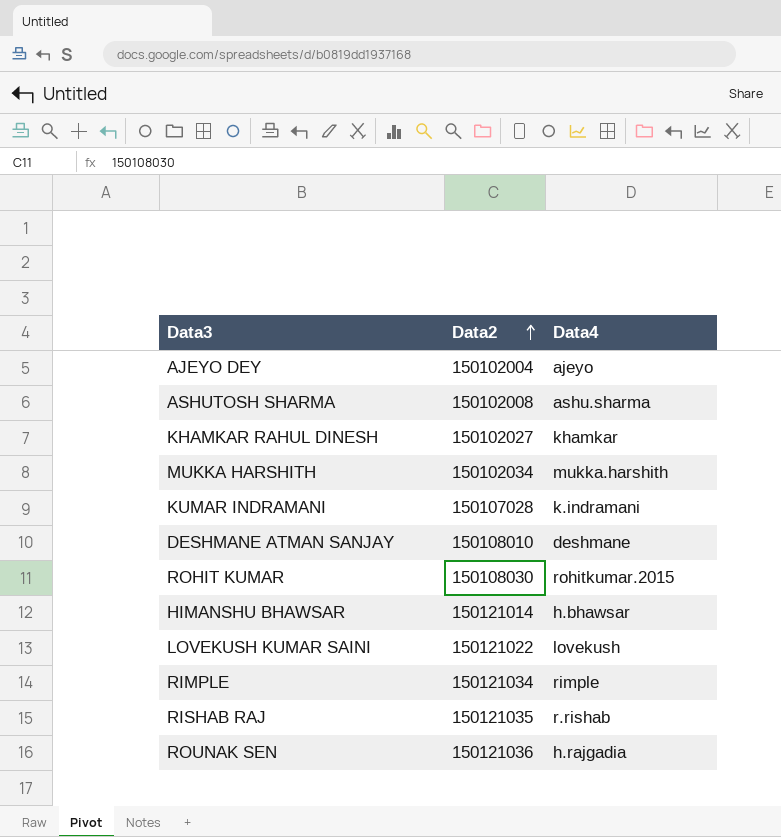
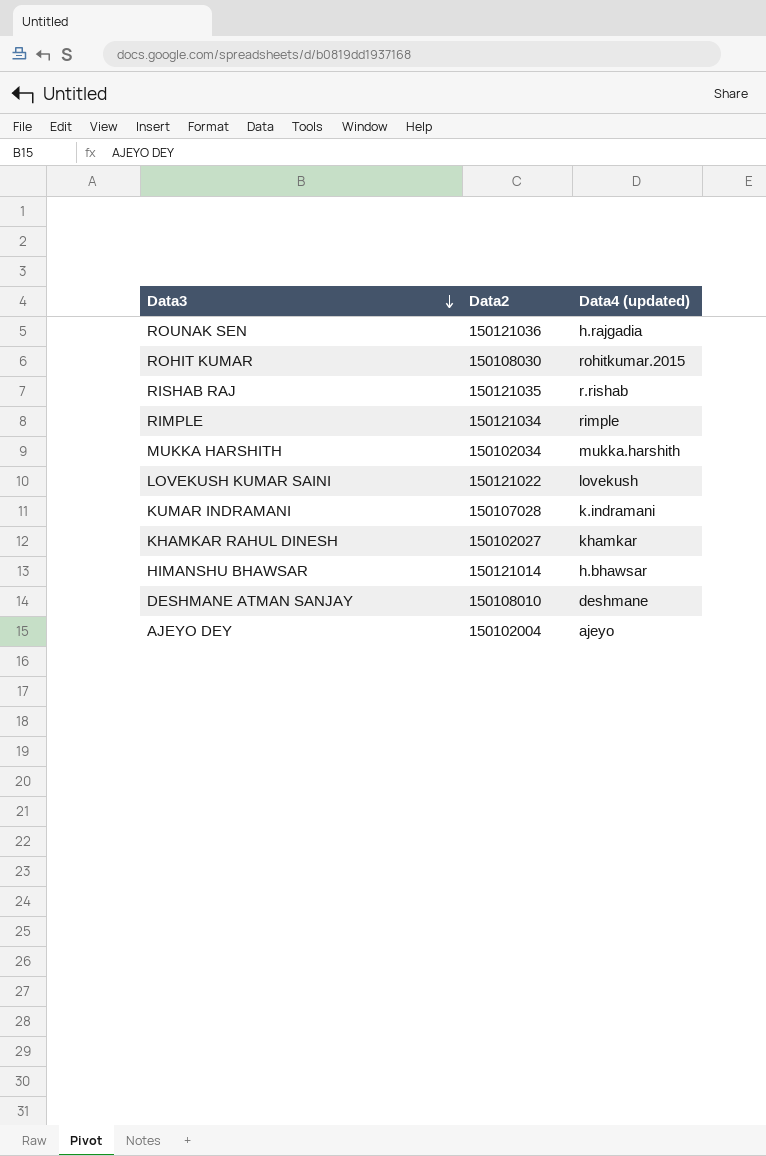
row order: Data2 ascending -> Data3 descending
column name: Data4 -> Data4 (updated)
row ASHUTOSH SHARMA: 150102008 | ashu.sharma -> none

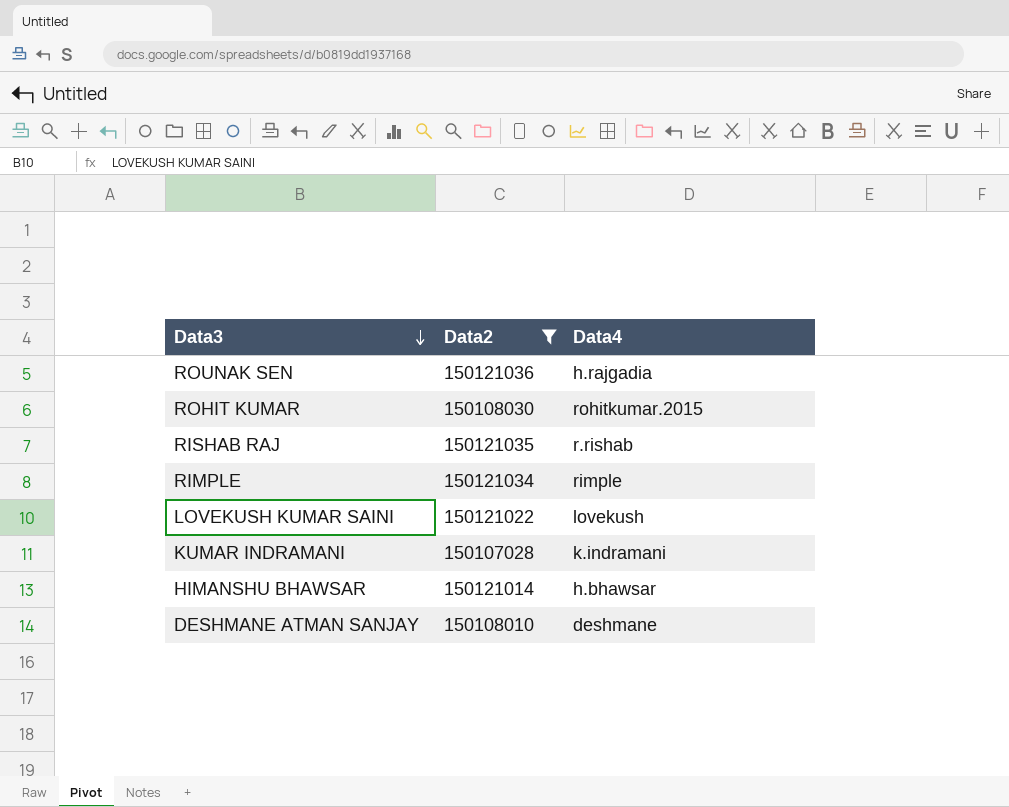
filter: none -> Data2 >= 150107028
column name: Data4 (updated) -> Data4

